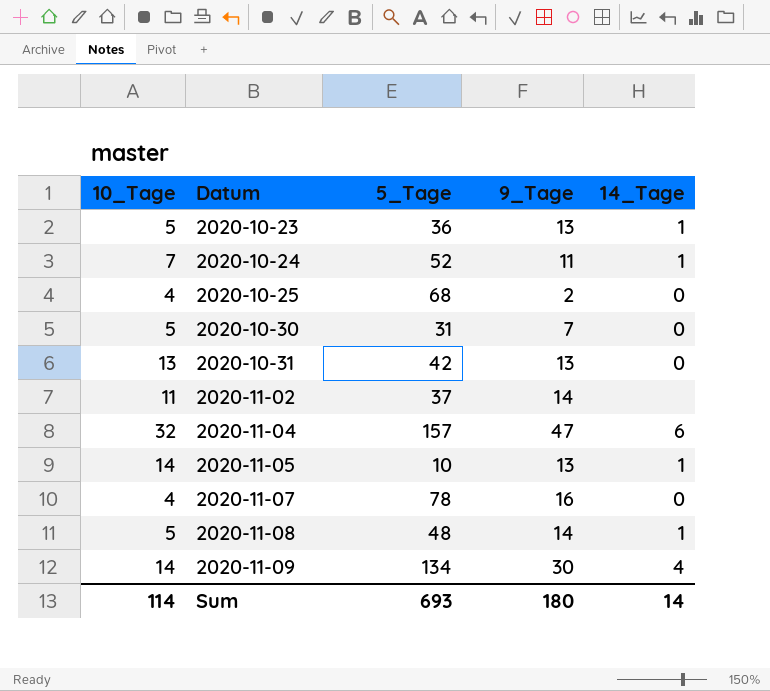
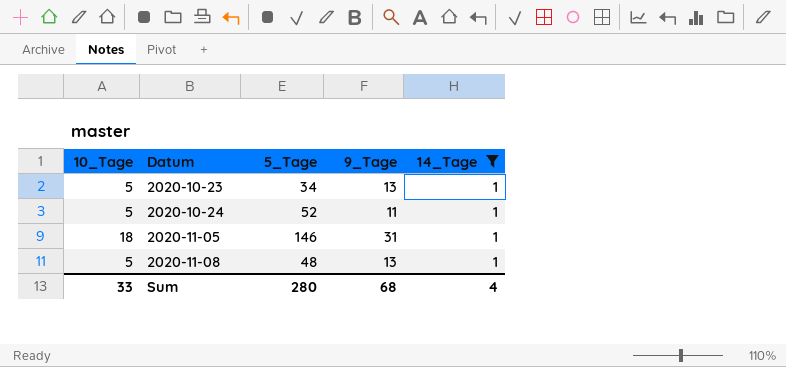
filter: none -> 14_Tage = 1
2020-10-23 | 5_Tage: 36 -> 34
2020-10-24 | 10_Tage: 7 -> 5
2020-11-05 | 10_Tage: 14 -> 18
2020-11-05 | 5_Tage: 10 -> 146
2020-11-05 | 9_Tage: 13 -> 31
2020-11-08 | 9_Tage: 14 -> 13
Sum | 10_Tage: 114 -> 33
Sum | 5_Tage: 693 -> 280
Sum | 9_Tage: 180 -> 68
Sum | 14_Tage: 14 -> 4

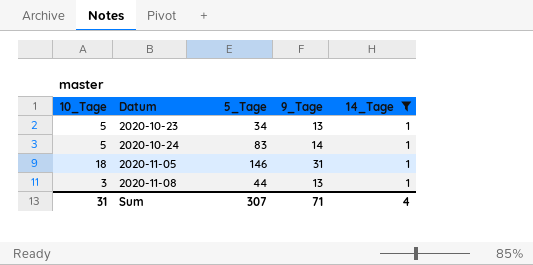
2020-10-24 | 5_Tage: 52 -> 83
2020-10-24 | 9_Tage: 11 -> 14
2020-11-08 | 10_Tage: 5 -> 3
2020-11-08 | 5_Tage: 48 -> 44
Sum | 10_Tage: 33 -> 31
Sum | 5_Tage: 280 -> 307
Sum | 9_Tage: 68 -> 71

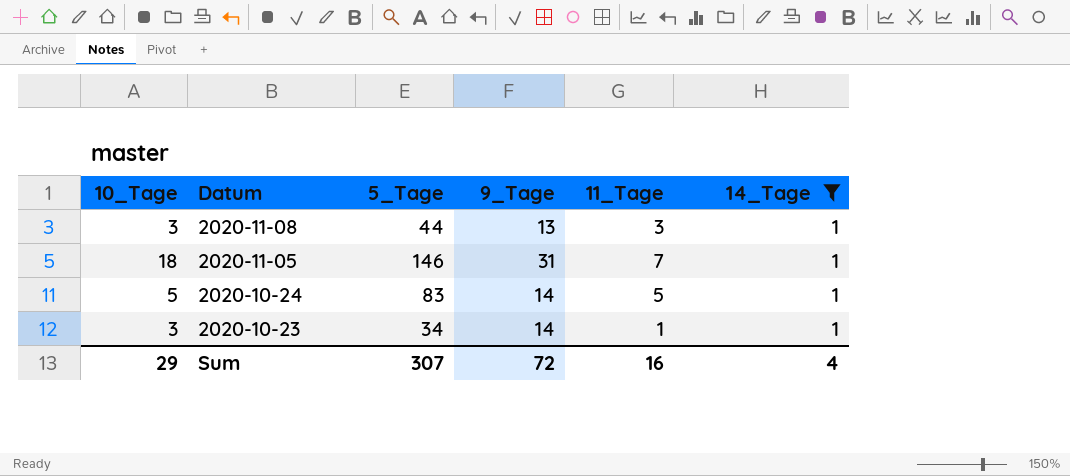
row order: Datum ascending -> Datum descending
column 11_Tage | position: none -> 5
2020-10-23 | 10_Tage: 5 -> 3
2020-10-23 | 9_Tage: 13 -> 14
Sum | 10_Tage: 31 -> 29
Sum | 9_Tage: 71 -> 72

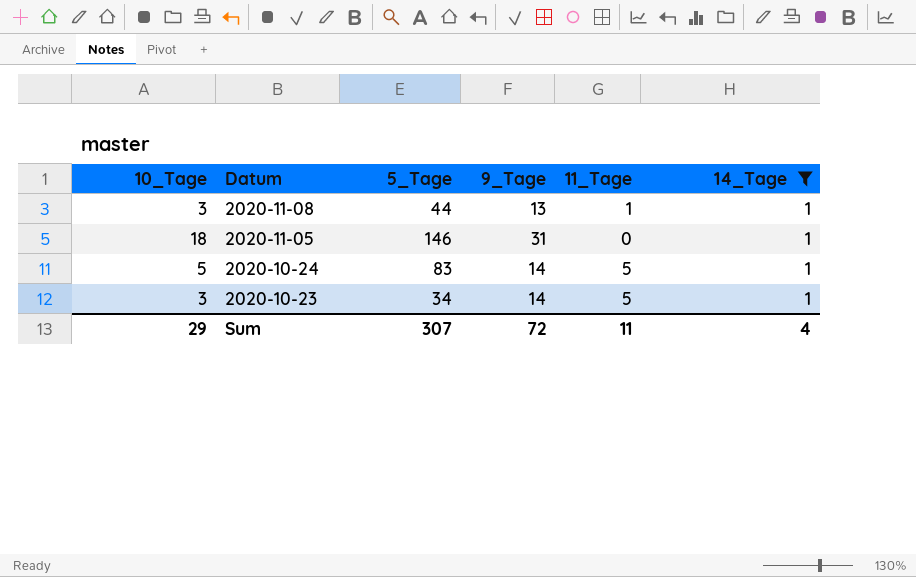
2020-11-08 | 11_Tage: 3 -> 1
2020-11-05 | 11_Tage: 7 -> 0
2020-10-23 | 11_Tage: 1 -> 5
Sum | 11_Tage: 16 -> 11

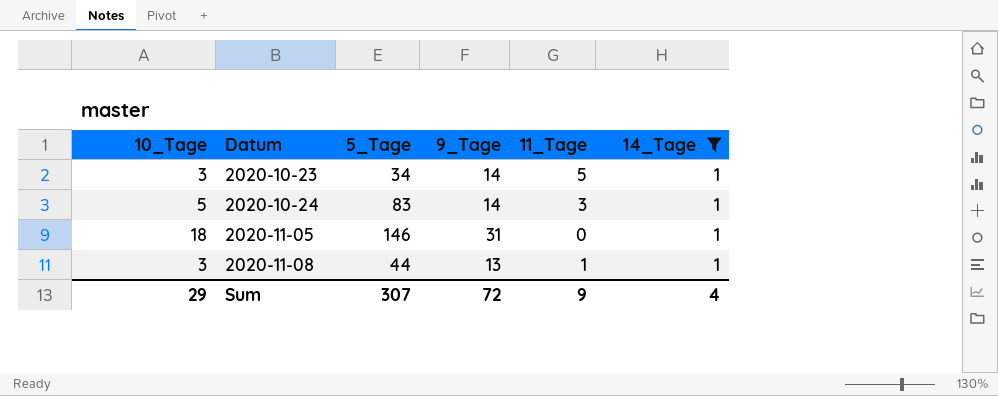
row order: Datum descending -> Datum ascending
2020-10-24 | 11_Tage: 5 -> 3
Sum | 11_Tage: 11 -> 9

